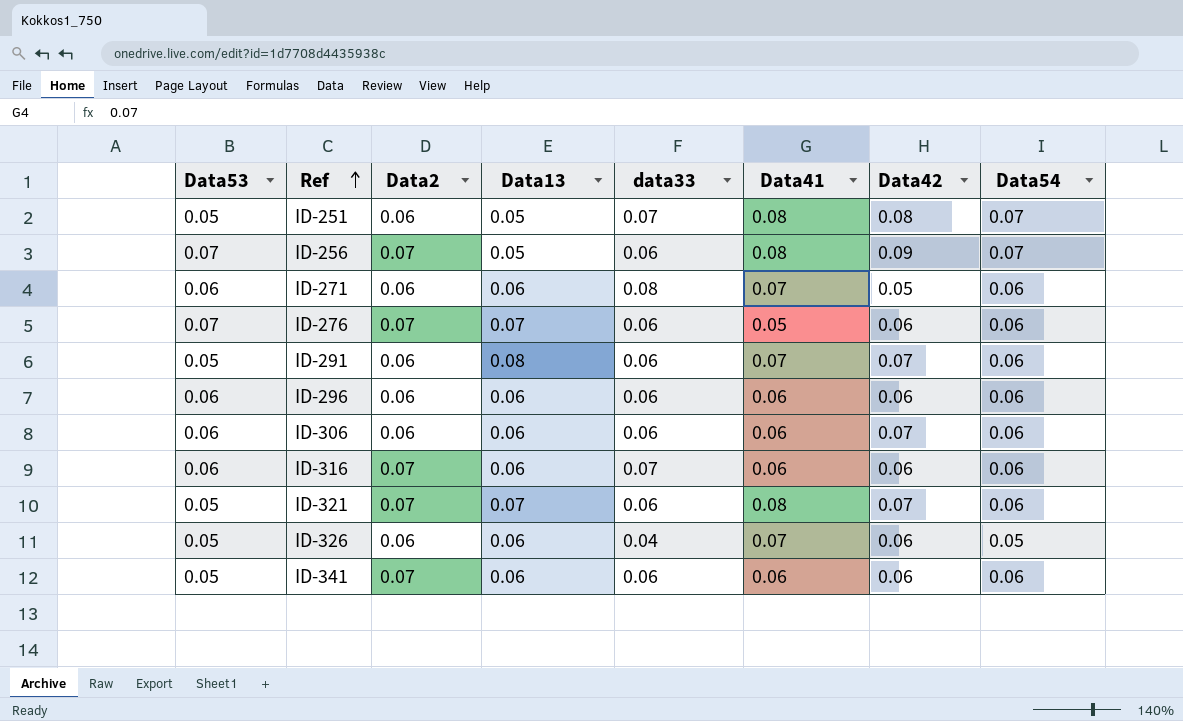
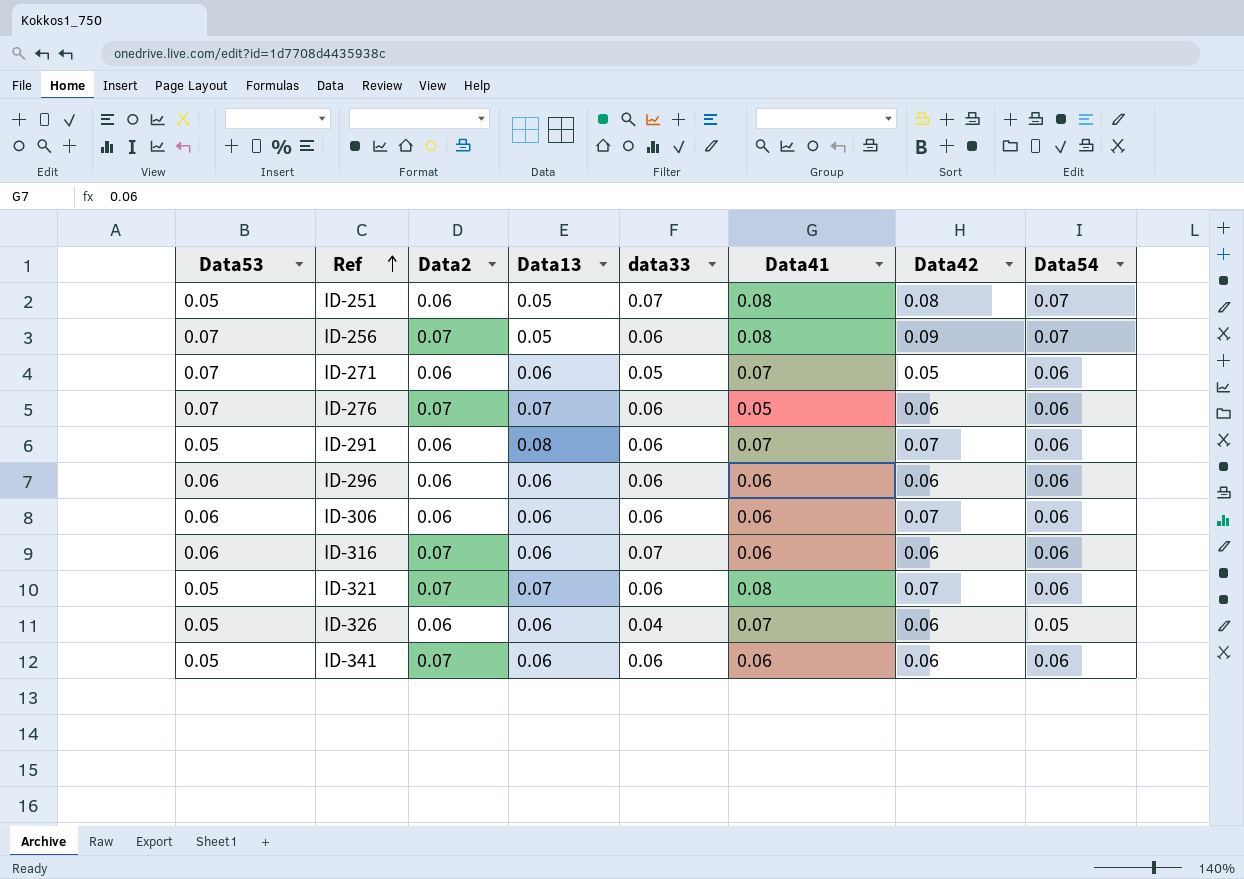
ID-271 | Data53: 0.06 -> 0.07
ID-271 | data33: 0.08 -> 0.05

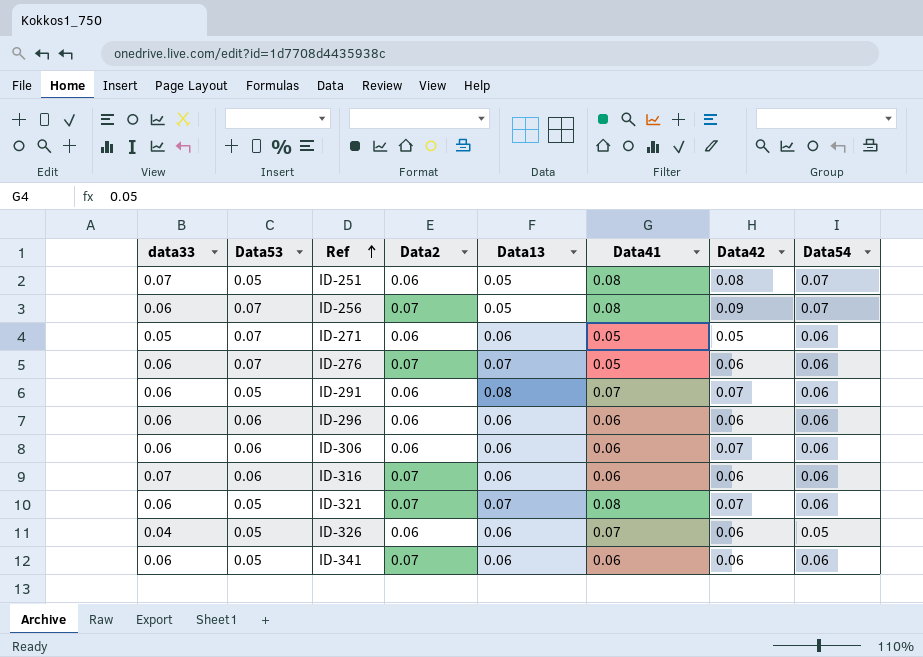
column data33 | position: 5 -> 1
ID-271 | Data41: 0.07 -> 0.05

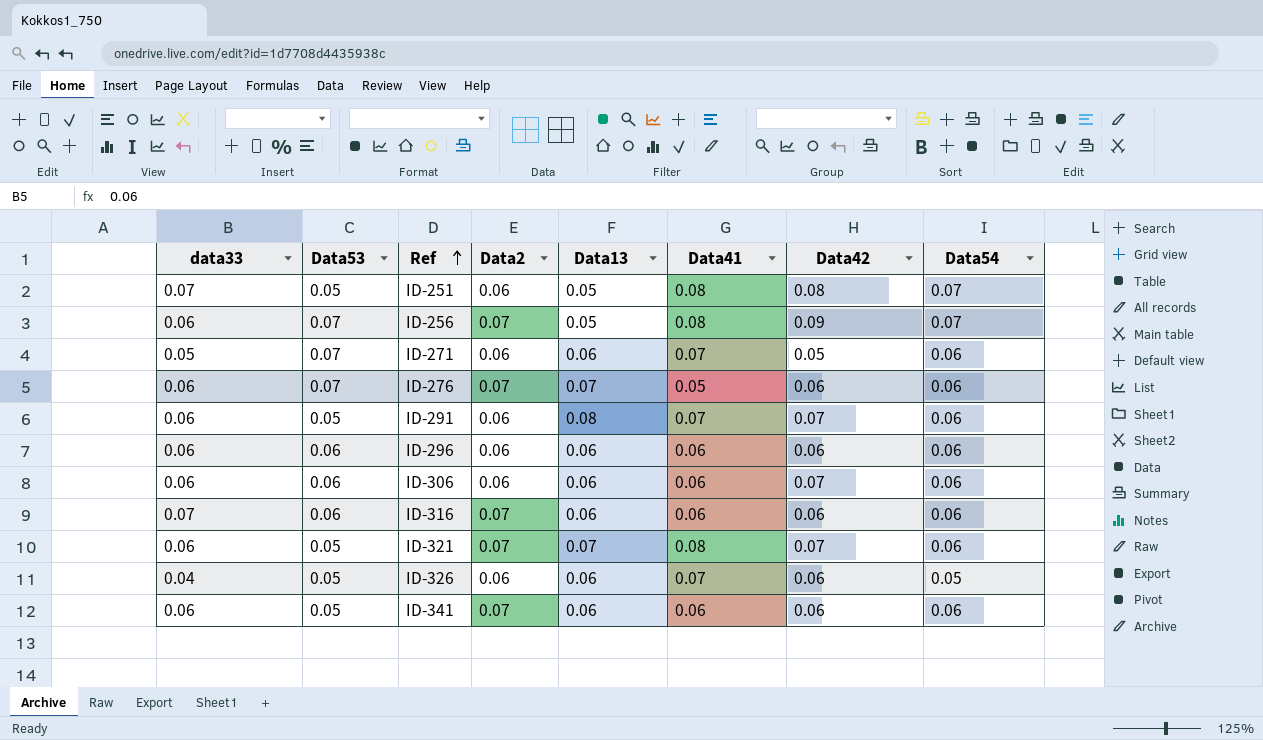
ID-271 | Data41: 0.05 -> 0.07

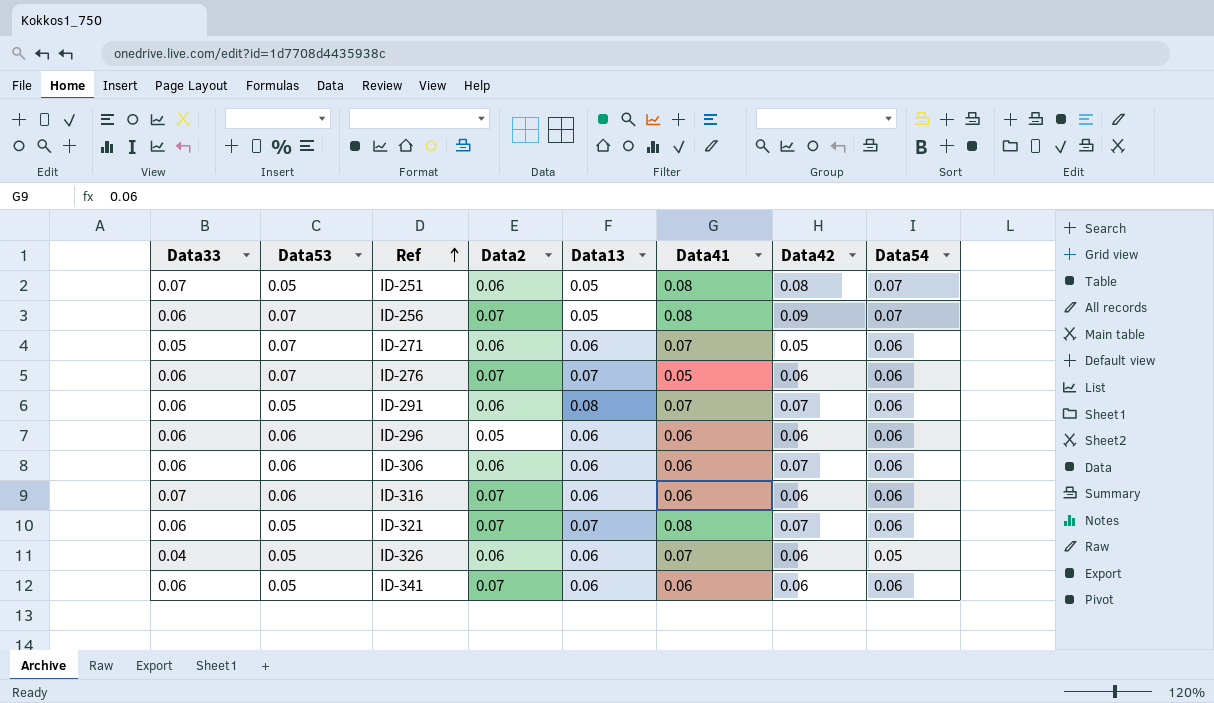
column name: data33 -> Data33
ID-296 | Data2: 0.06 -> 0.05

